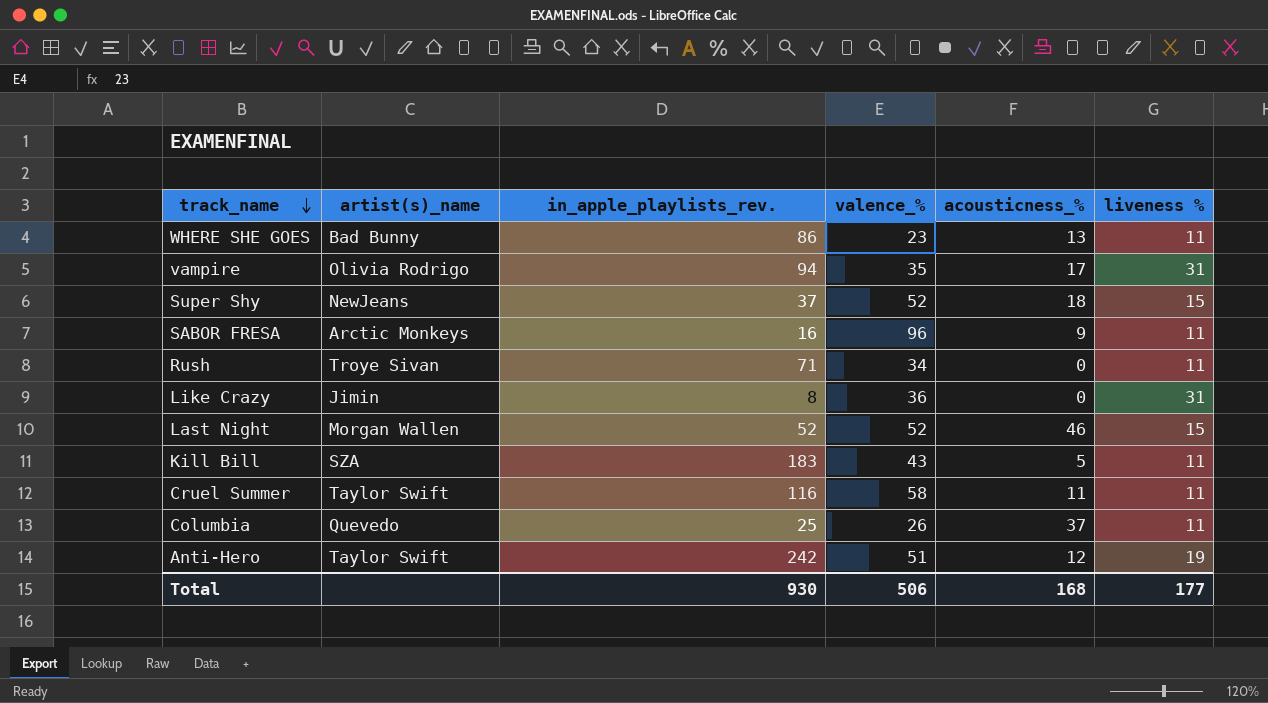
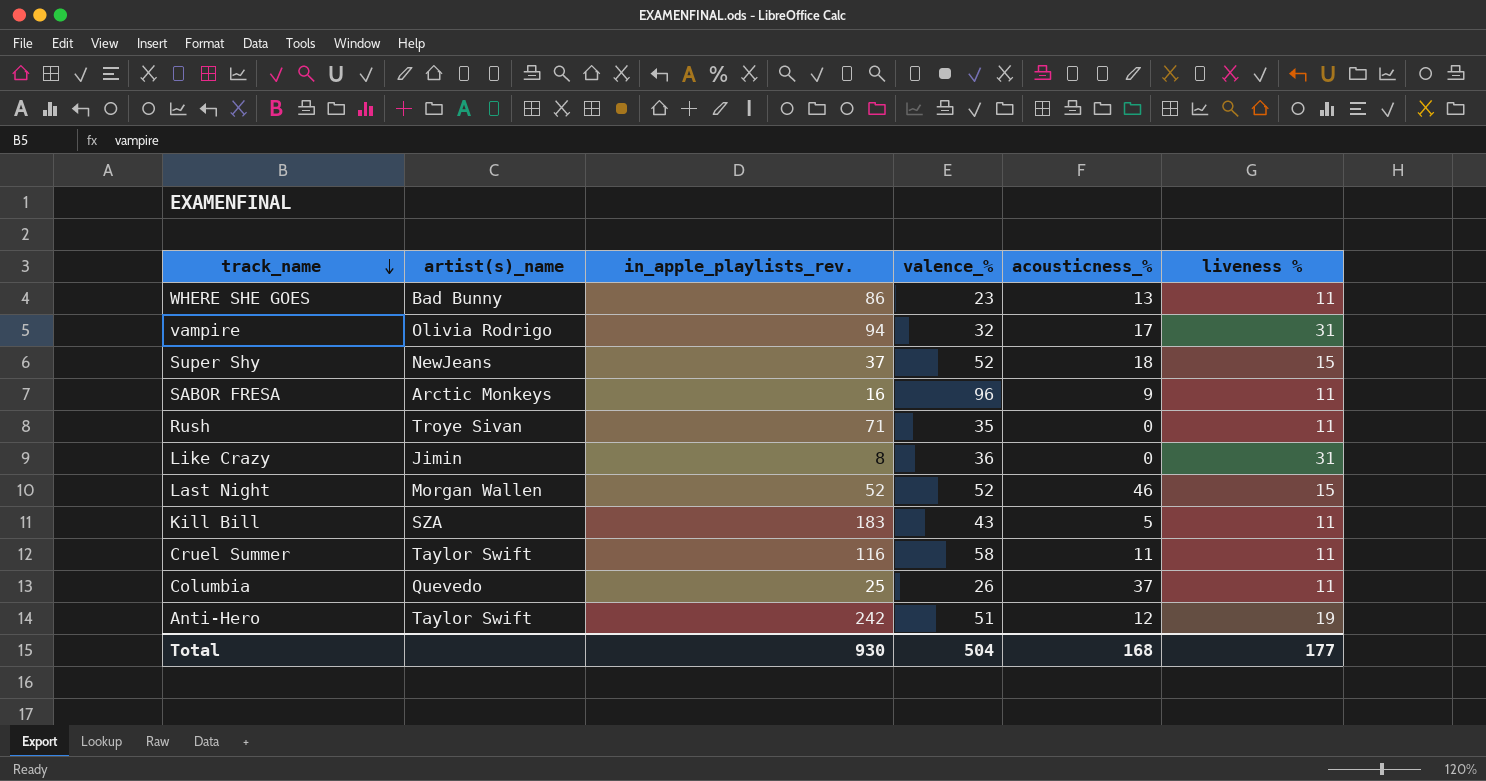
vampire | valence_%: 35 -> 32
Rush | valence_%: 34 -> 35
Total | valence_%: 506 -> 504

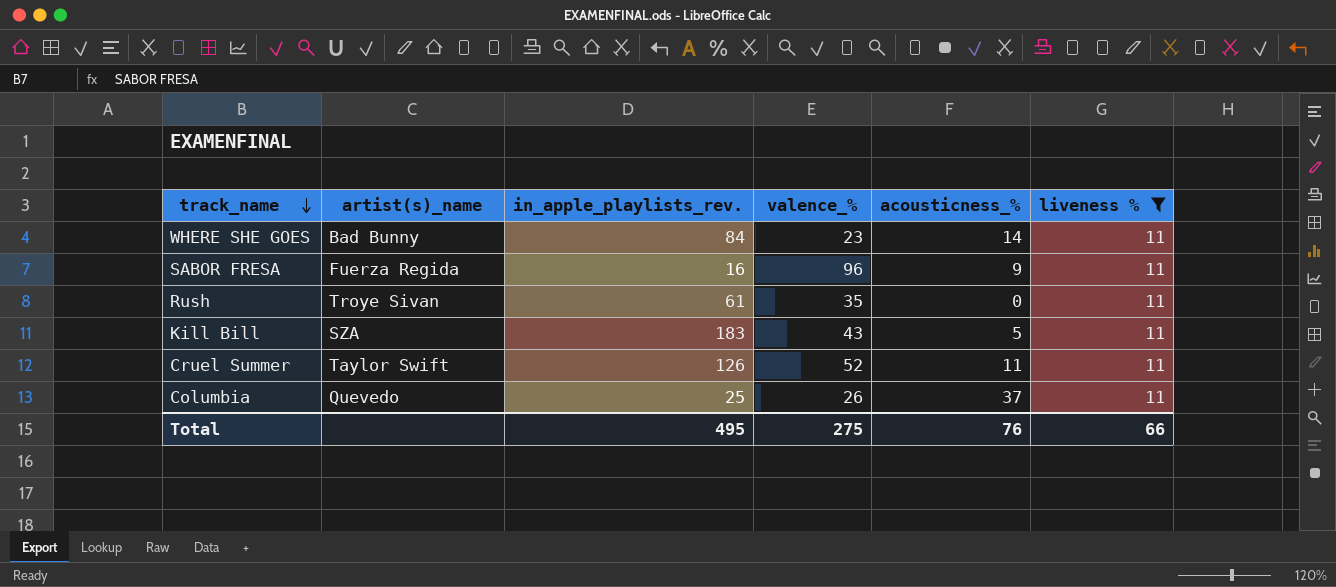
filter: none -> liveness % = 11
WHERE SHE GOES | in_apple_playlists_rev.: 86 -> 84
WHERE SHE GOES | acousticness_%: 13 -> 14
SABOR FRESA | artist(s)_name: Arctic Monkeys -> Fuerza Regida
Rush | in_apple_playlists_rev.: 71 -> 61
Cruel Summer | in_apple_playlists_rev.: 116 -> 126
Cruel Summer | valence_%: 58 -> 52
Total | in_apple_playlists_rev.: 930 -> 495
Total | valence_%: 504 -> 275
Total | acousticness_%: 168 -> 76
Total | liveness %: 177 -> 66

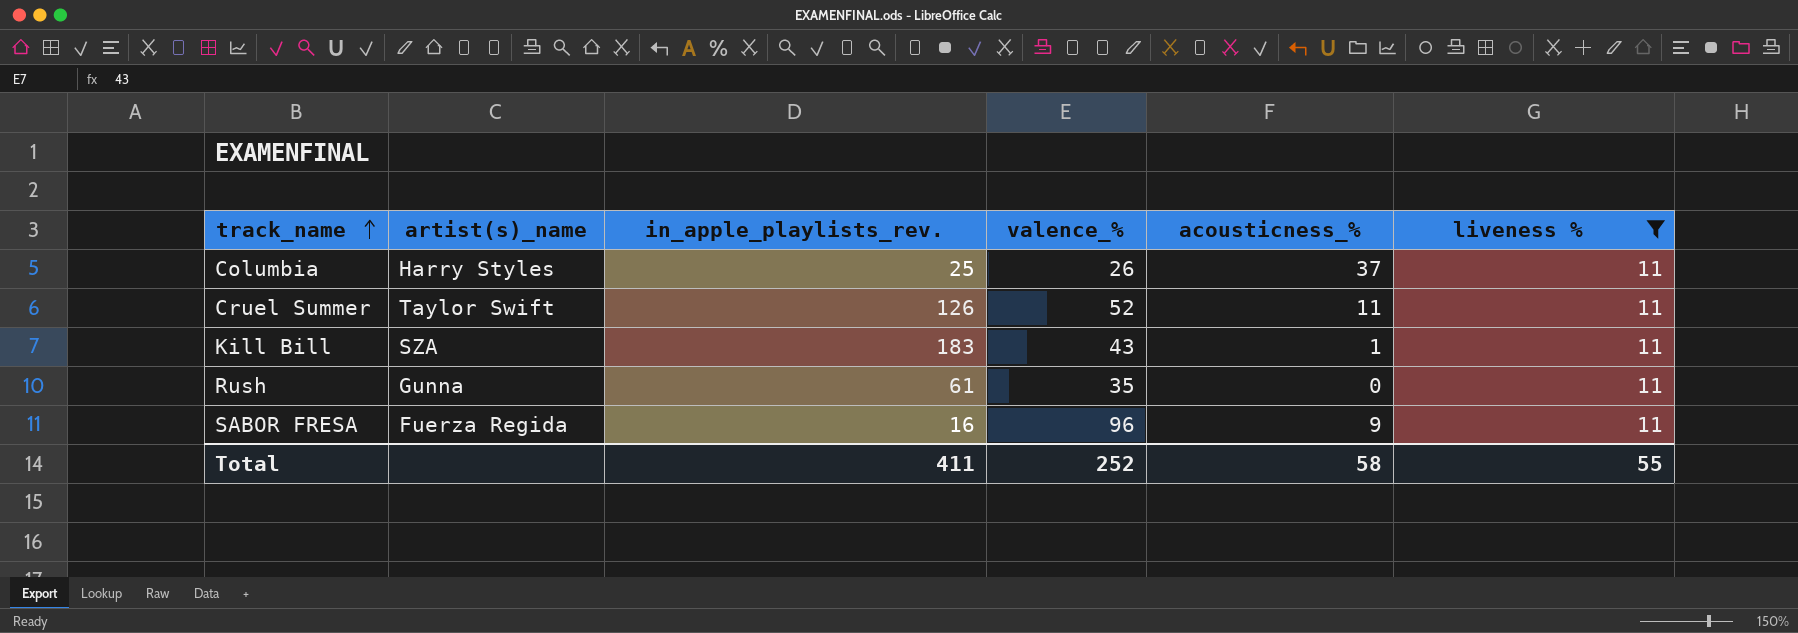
row order: track_name descending -> track_name ascending
row WHERE SHE GOES: Bad Bunny | 84 | 23 | 14 | 11 -> none
Columbia | artist(s)_name: Quevedo -> Harry Styles
Kill Bill | acousticness_%: 5 -> 1
Rush | artist(s)_name: Troye Sivan -> Gunna
Total | in_apple_playlists_rev.: 495 -> 411
Total | valence_%: 275 -> 252
Total | acousticness_%: 76 -> 58
Total | liveness %: 66 -> 55

